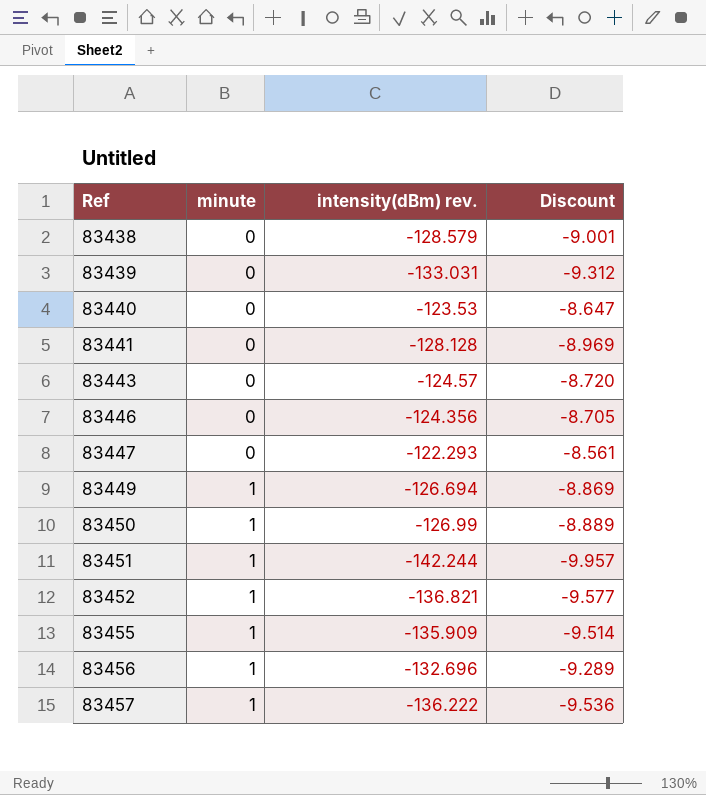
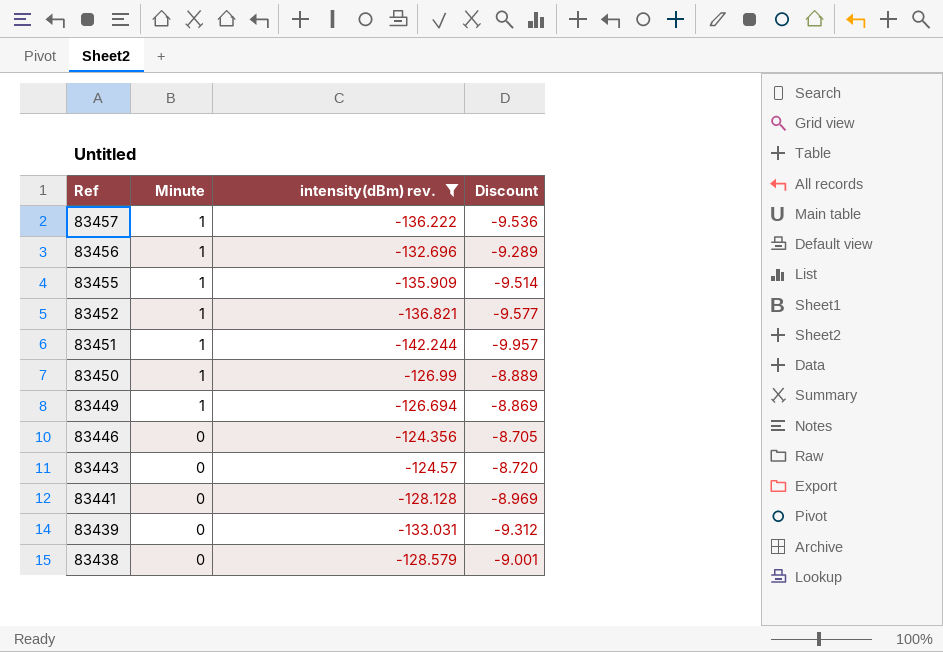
filter: none -> intensity(dBm) rev. <= -124.356
row order: Ref ascending -> Ref descending
column name: minute -> Minute

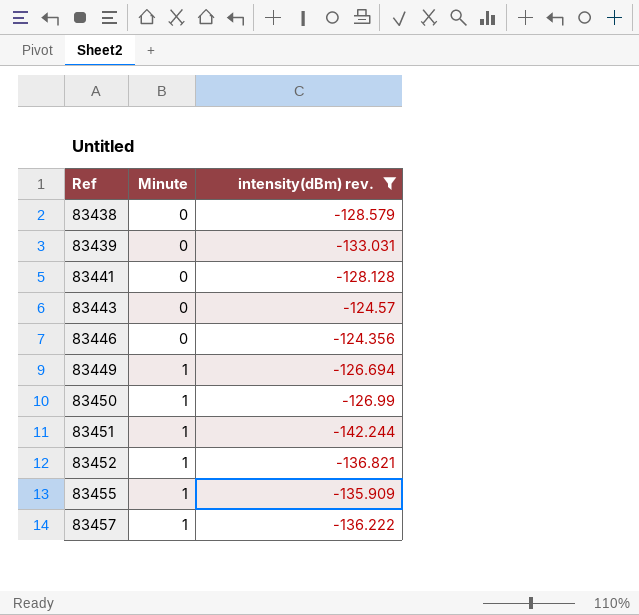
row order: Ref descending -> Ref ascending
column Discount | formula: [intensity(dBm) rev.] * 0.07 -> none
row 83456: 1 | -132.696 | -9.289 -> none

